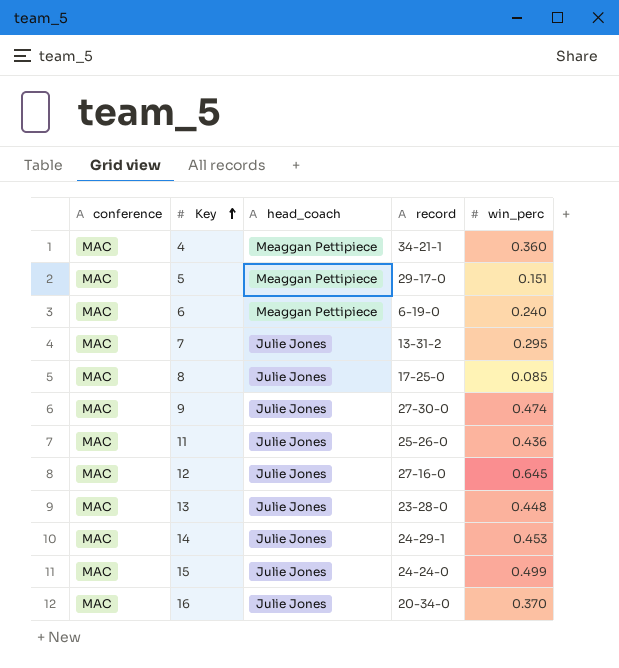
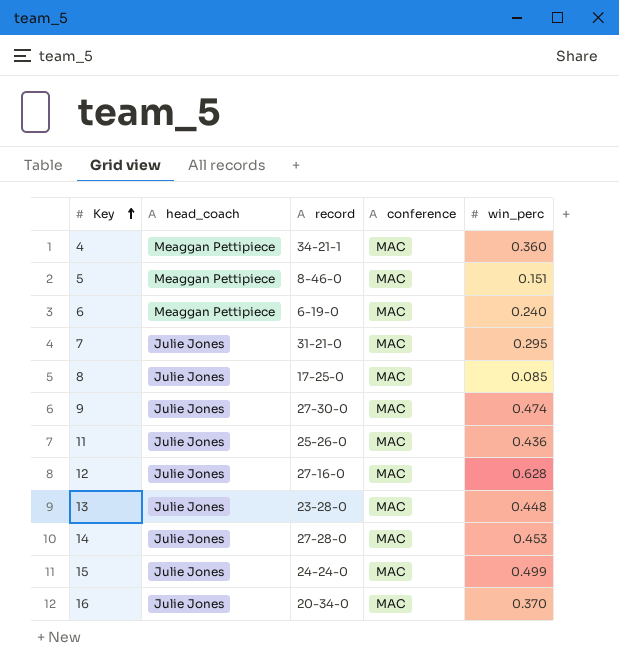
column conference | position: 1 -> 4
5 | record: 29-17-0 -> 8-46-0
7 | record: 13-31-2 -> 31-21-0
12 | win_perc: 0.645 -> 0.628
14 | record: 24-29-1 -> 27-28-0

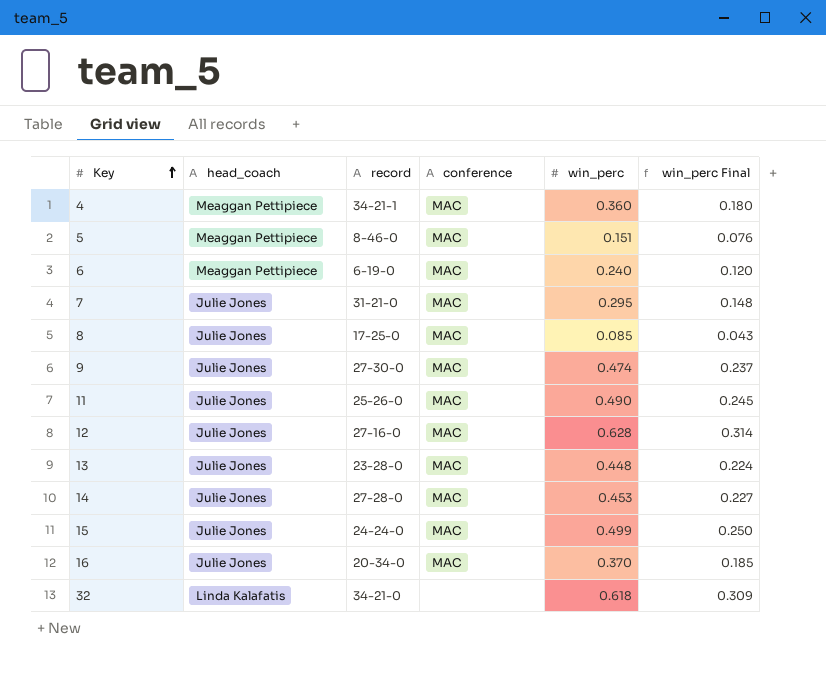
column win_perc Final | formula: none -> [win_perc] * 0.5
11 | win_perc: 0.436 -> 0.490
row 32: none -> Linda Kalafatis | 34-21-0 | none | 0.618 | 0.309

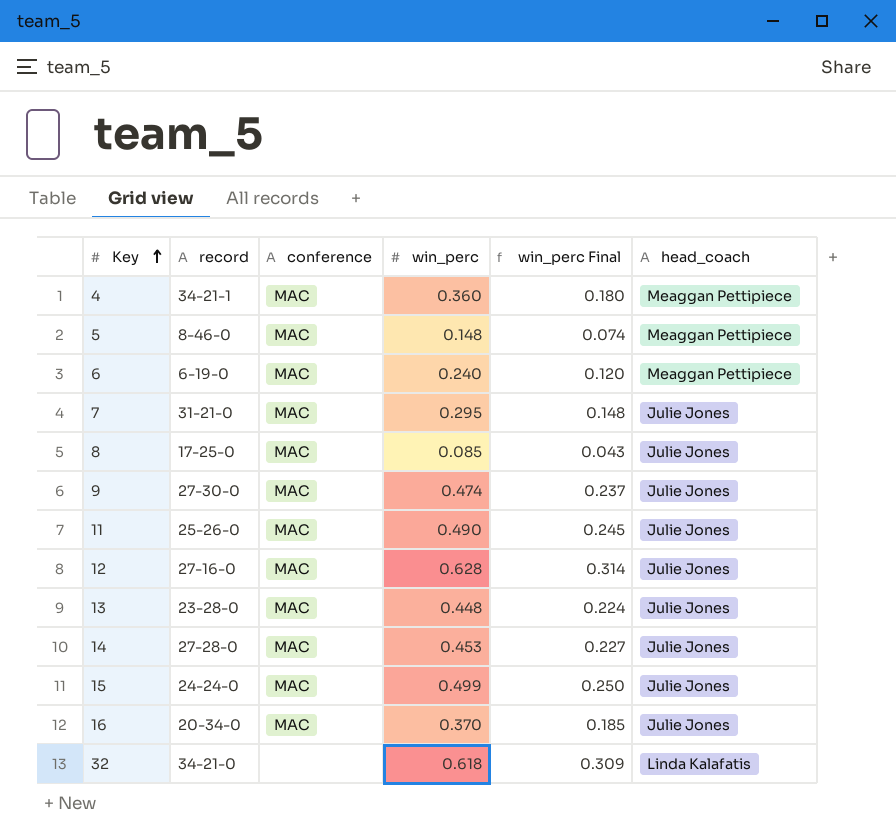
column head_coach | position: 2 -> 6
5 | win_perc: 0.151 -> 0.148
5 | win_perc Final: 0.076 -> 0.074

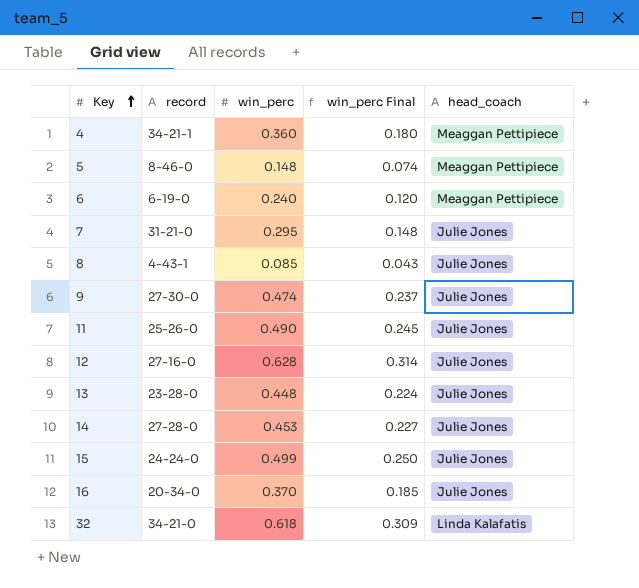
column conference | position: 3 -> none
8 | record: 17-25-0 -> 4-43-1

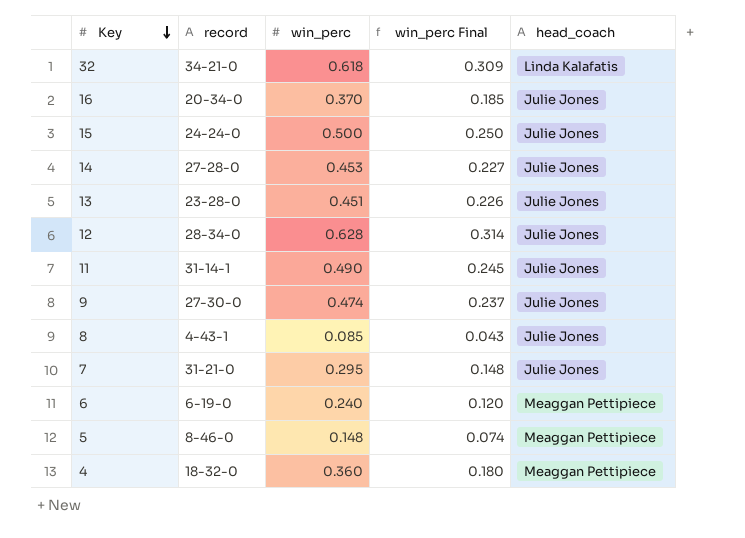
row order: Key ascending -> Key descending
15 | win_perc: 0.499 -> 0.500
13 | win_perc: 0.448 -> 0.451
13 | win_perc Final: 0.224 -> 0.226
12 | record: 27-16-0 -> 28-34-0
11 | record: 25-26-0 -> 31-14-1
4 | record: 34-21-1 -> 18-32-0

